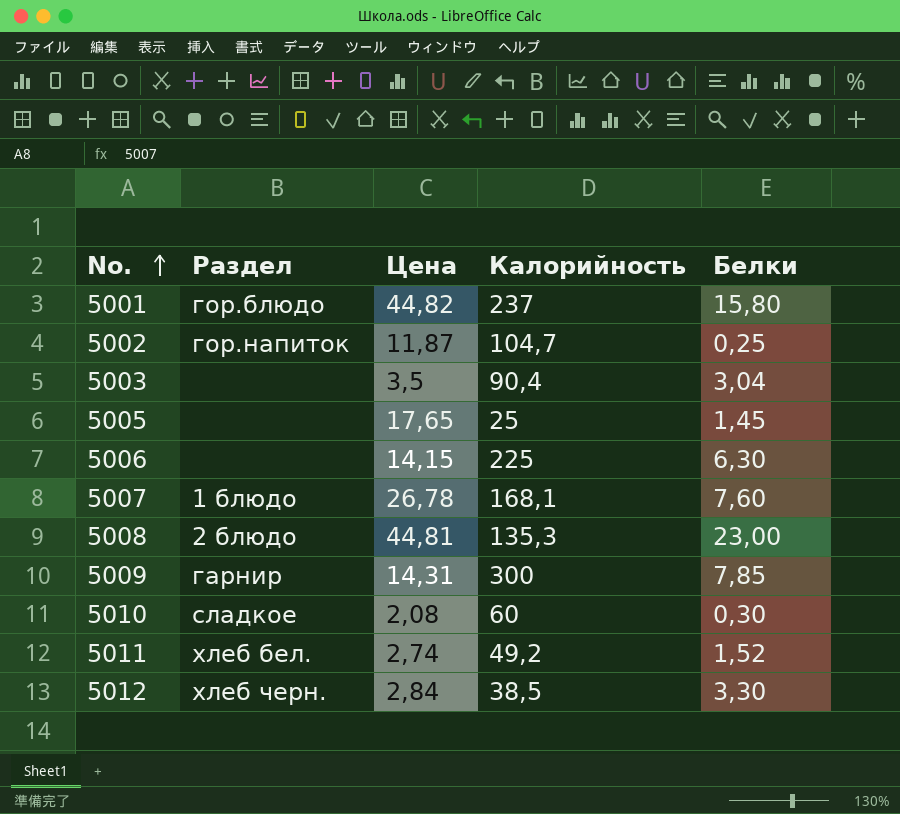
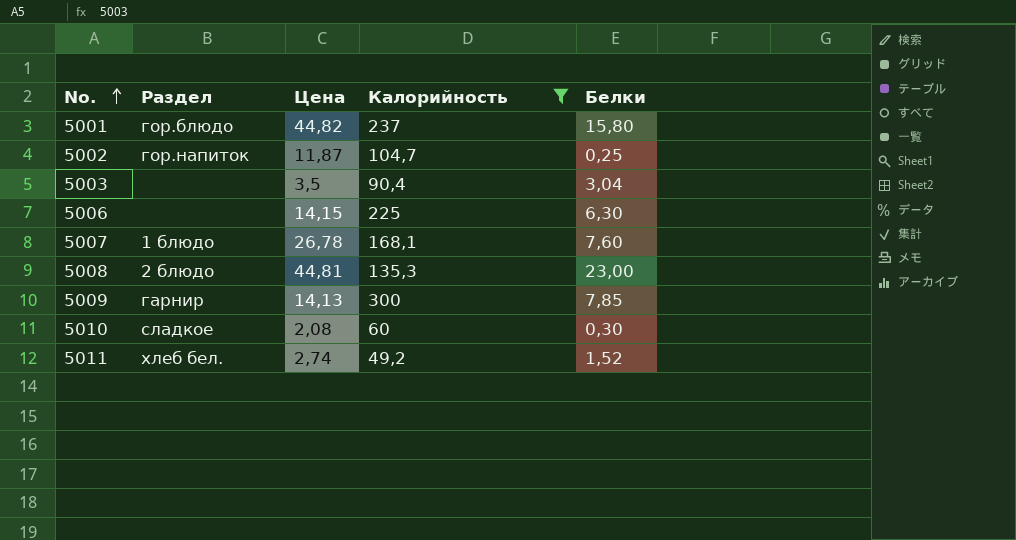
filter: none -> Калорийность >= 49,2
5009 | Цена: 14,31 -> 14,13

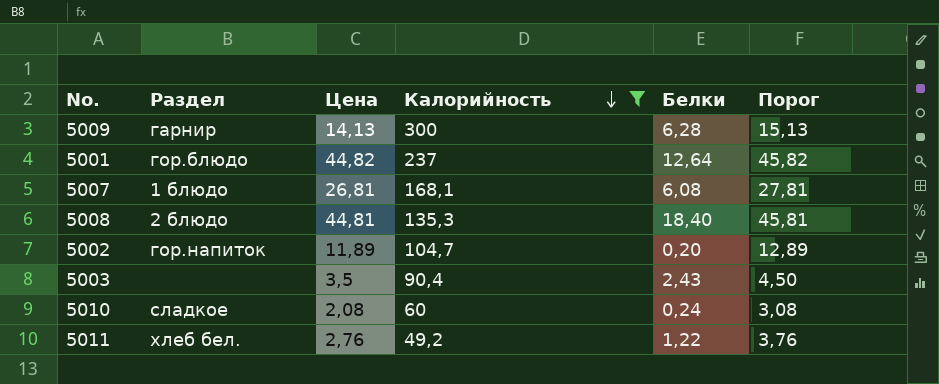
row order: No. ascending -> Калорийность descending
column Порог | formula: none -> [Цена] + 1
row 5006: none | 14,15 | 225 | 6,30 -> none
5009 | Белки: 7,85 -> 6,28
5001 | Белки: 15,80 -> 12,64
5007 | Цена: 26,78 -> 26,81
5007 | Белки: 7,60 -> 6,08
5008 | Белки: 23,00 -> 18,40
5002 | Цена: 11,87 -> 11,89
5002 | Белки: 0,25 -> 0,20
5003 | Белки: 3,04 -> 2,43
5010 | Белки: 0,30 -> 0,24
5011 | Цена: 2,74 -> 2,76
5011 | Белки: 1,52 -> 1,22

